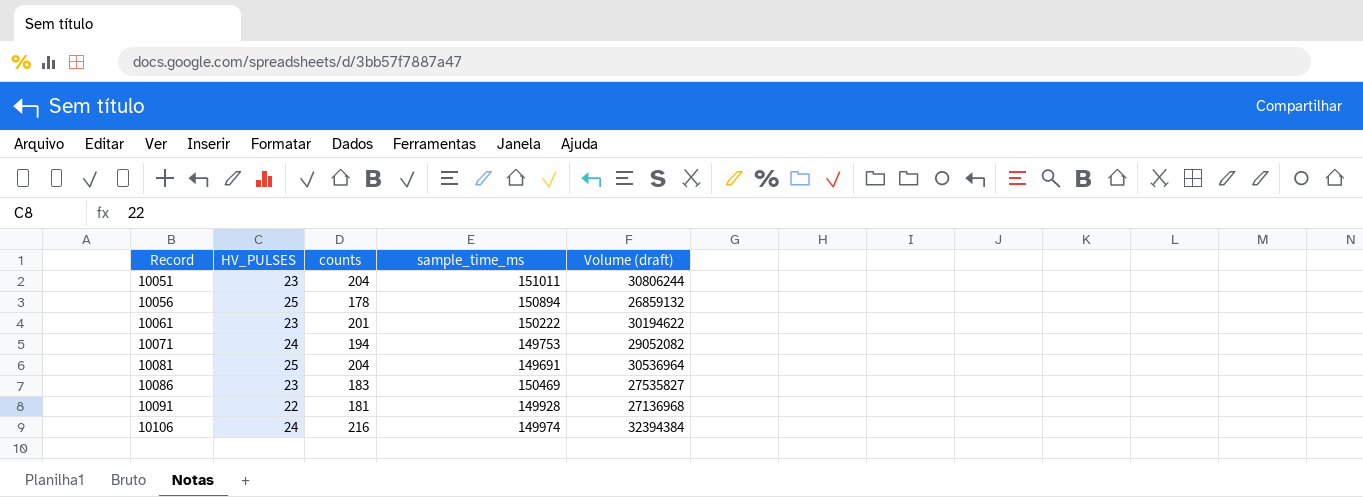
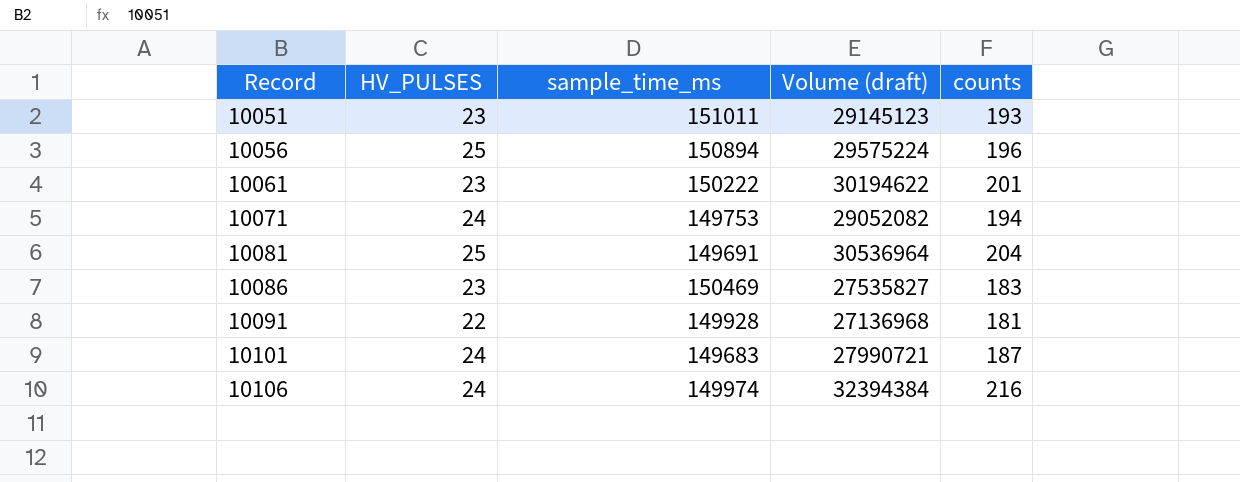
column counts | position: 3 -> 5
10051 | Volume (draft): 30806244 -> 29145123
10051 | counts: 204 -> 193
10056 | Volume (draft): 26859132 -> 29575224
10056 | counts: 178 -> 196
row 10101: none -> 24 | 149683 | 27990721 | 187

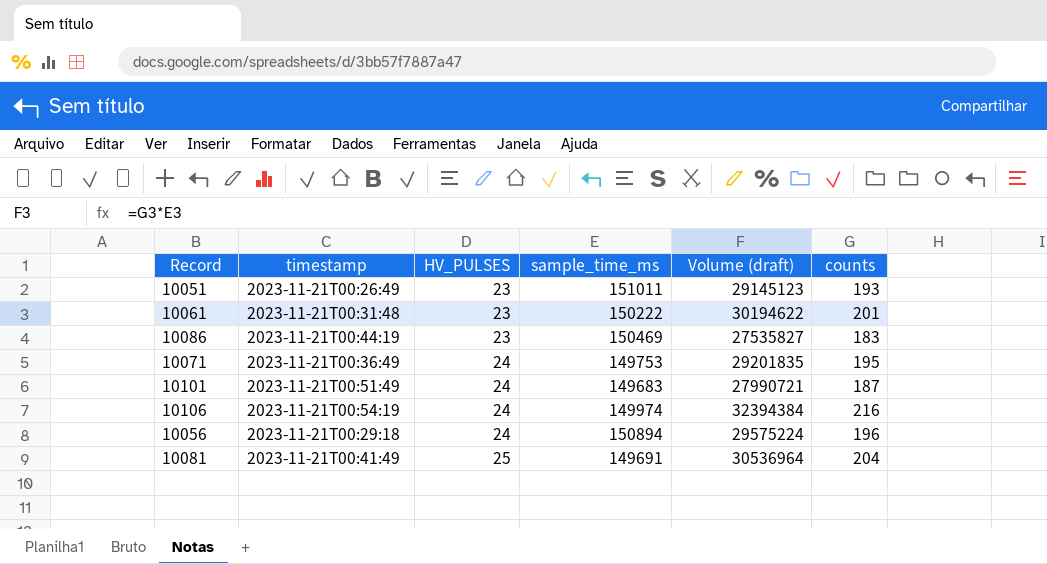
row order: Record ascending -> HV_PULSES ascending
column timestamp | position: none -> 2
row 10091: 22 | 149928 | 27136968 | 181 -> none
10071 | Volume (draft): 29052082 -> 29201835
10071 | counts: 194 -> 195
10056 | HV_PULSES: 25 -> 24

